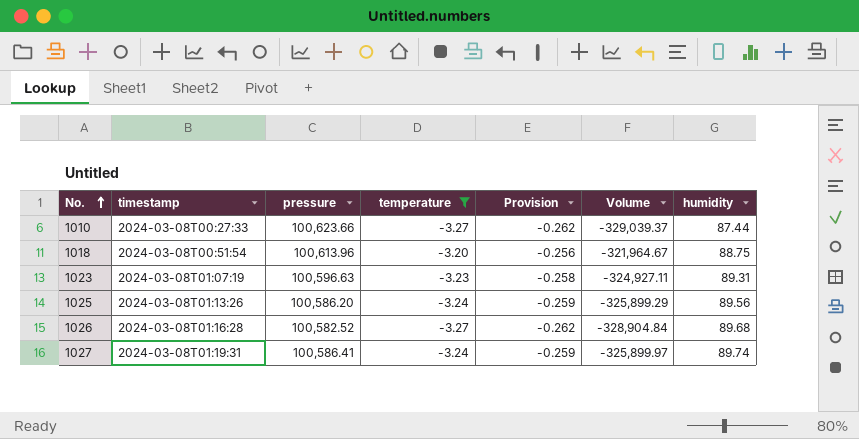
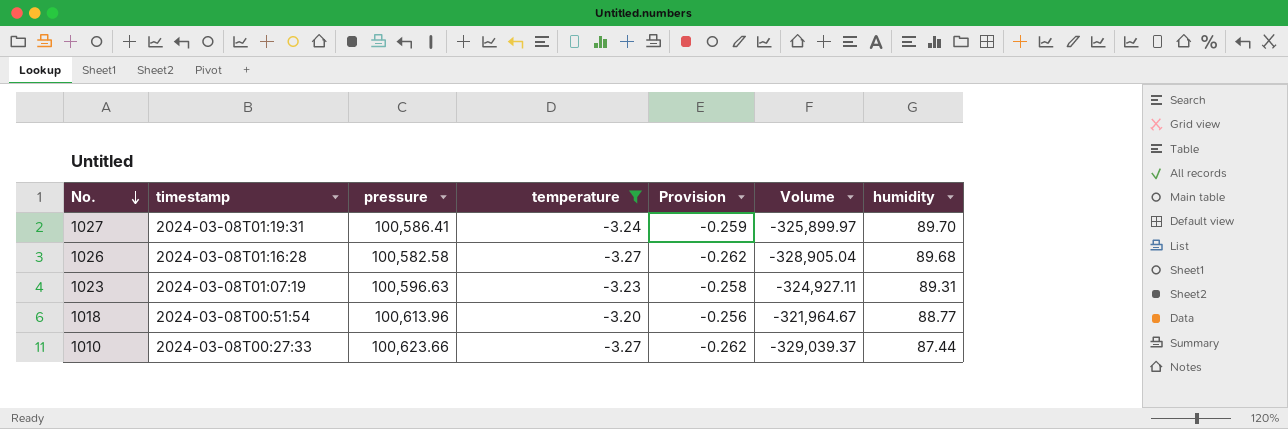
row order: No. ascending -> No. descending
row 1025: 2024-03-08T01:13:26 | 100,586.20 | -3.24 | -0.259 | -325,899.29 | 89.56 -> none
1027 | humidity: 89.74 -> 89.70
1026 | pressure: 100,582.52 -> 100,582.58
1026 | Volume: -328,904.84 -> -328,905.04
1018 | humidity: 88.75 -> 88.77

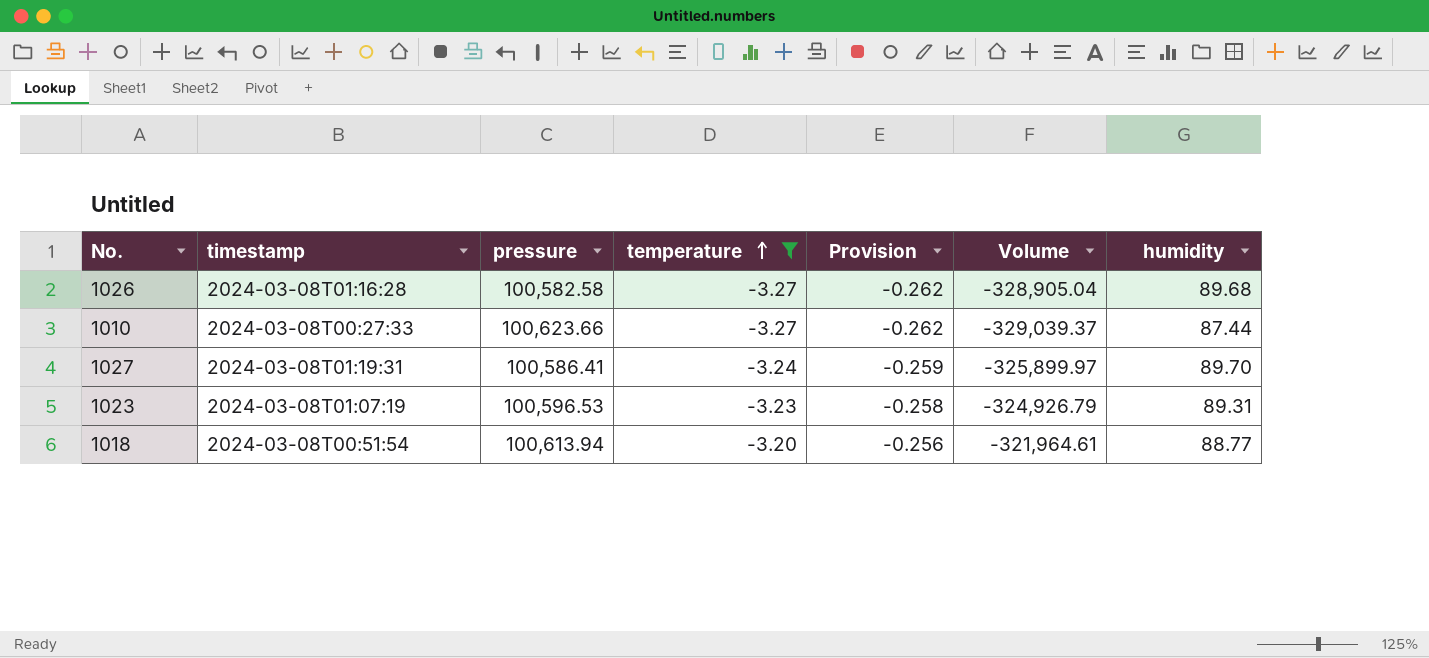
row order: No. descending -> temperature ascending
1023 | pressure: 100,596.63 -> 100,596.53
1023 | Volume: -324,927.11 -> -324,926.79
1018 | pressure: 100,613.96 -> 100,613.94
1018 | Volume: -321,964.67 -> -321,964.61

